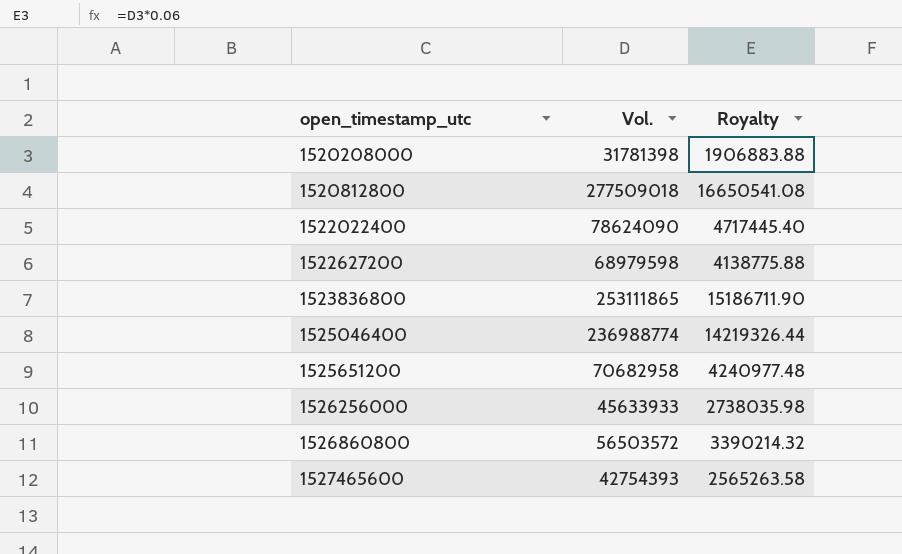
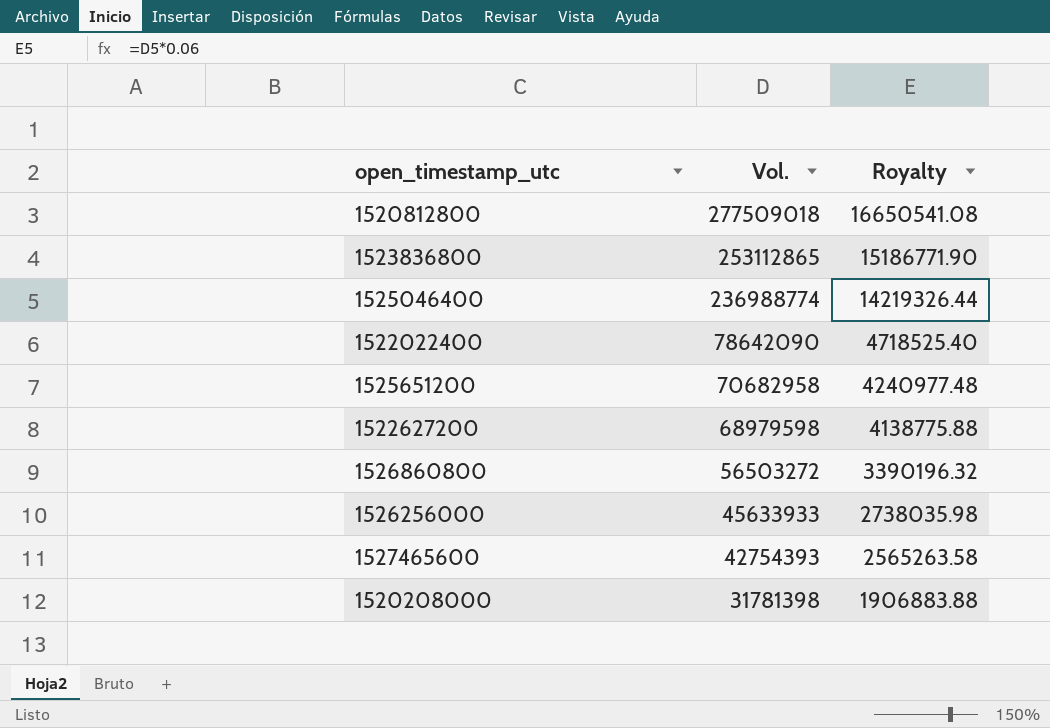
row order: open_timestamp_utc ascending -> Vol. descending
1523836800 | Vol.: 253111865 -> 253112865
1523836800 | Royalty: 15186711.90 -> 15186771.90
1522022400 | Vol.: 78624090 -> 78642090
1522022400 | Royalty: 4717445.40 -> 4718525.40
1526860800 | Vol.: 56503572 -> 56503272
1526860800 | Royalty: 3390214.32 -> 3390196.32

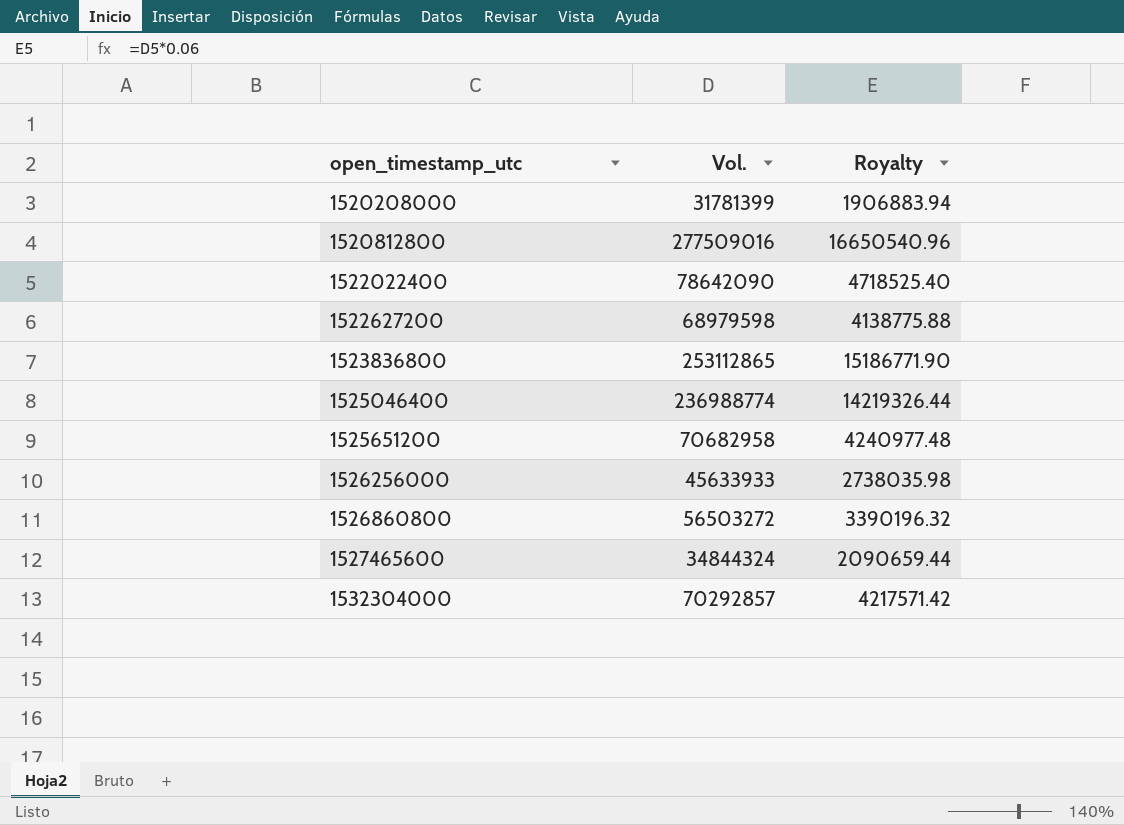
row order: Vol. descending -> open_timestamp_utc ascending
1520208000 | Vol.: 31781398 -> 31781399
1520208000 | Royalty: 1906883.88 -> 1906883.94
1520812800 | Vol.: 277509018 -> 277509016
1520812800 | Royalty: 16650541.08 -> 16650540.96
1527465600 | Vol.: 42754393 -> 34844324
1527465600 | Royalty: 2565263.58 -> 2090659.44
row 1532304000: none -> 70292857 | 4217571.42

